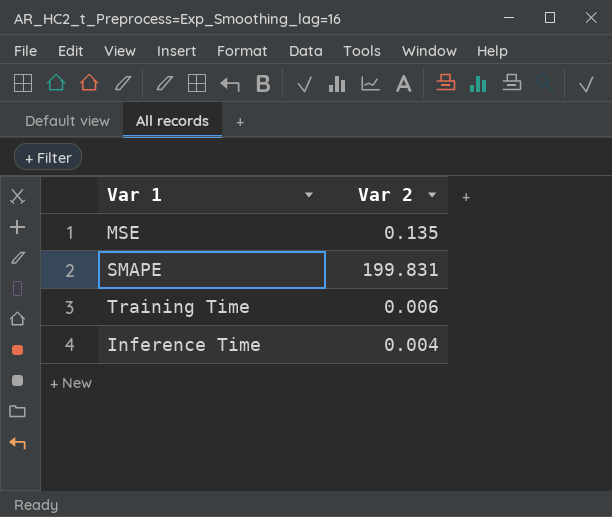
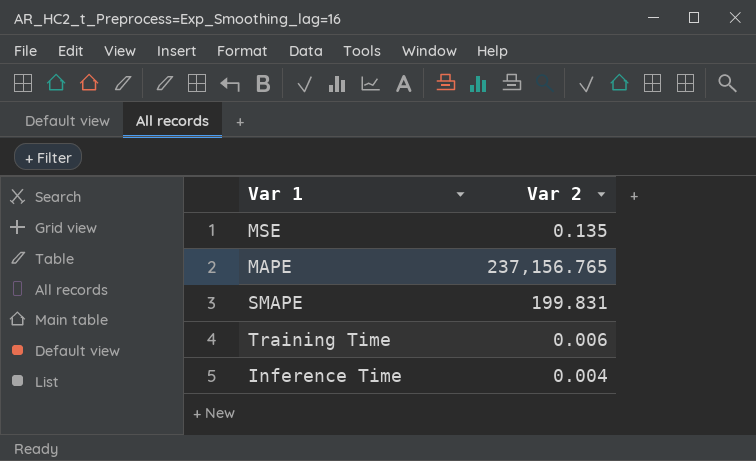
row MAPE: none -> 237,156.765

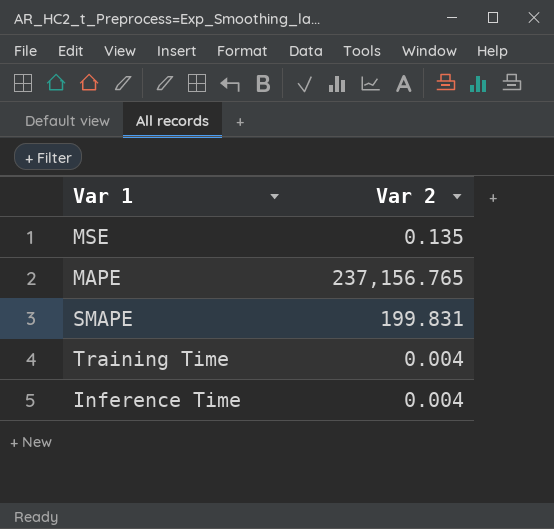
Training Time | Var 2: 0.006 -> 0.004

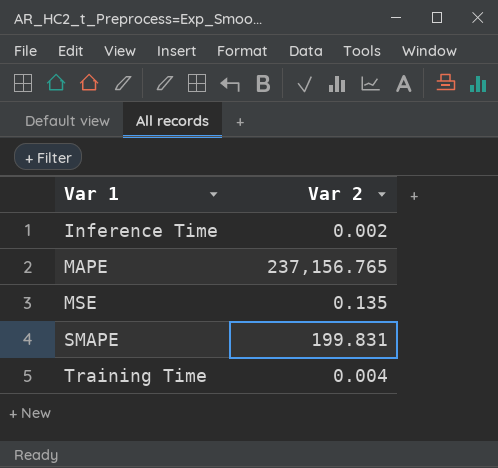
row order: none -> Var 1 ascending
Inference Time | Var 2: 0.004 -> 0.002

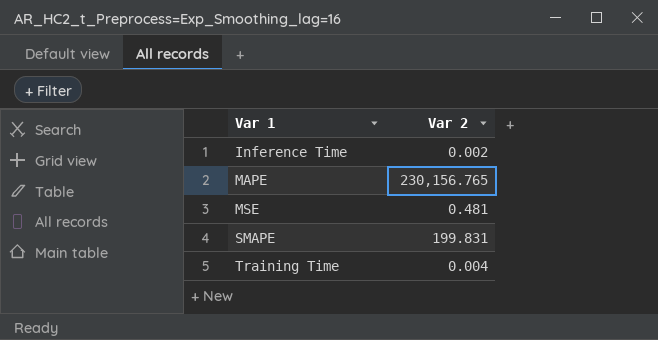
MAPE | Var 2: 237,156.765 -> 230,156.765
MSE | Var 2: 0.135 -> 0.481

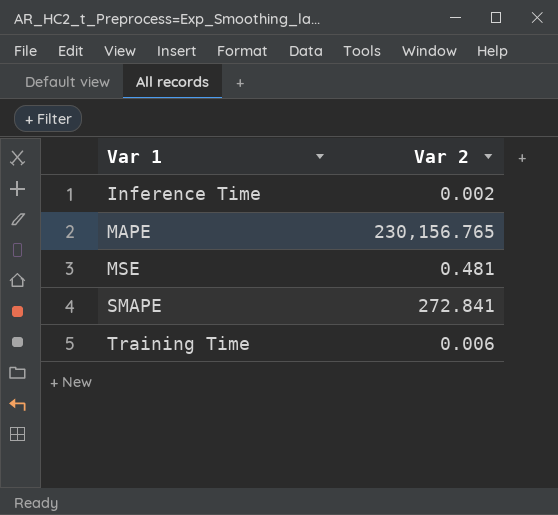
SMAPE | Var 2: 199.831 -> 272.841
Training Time | Var 2: 0.004 -> 0.006

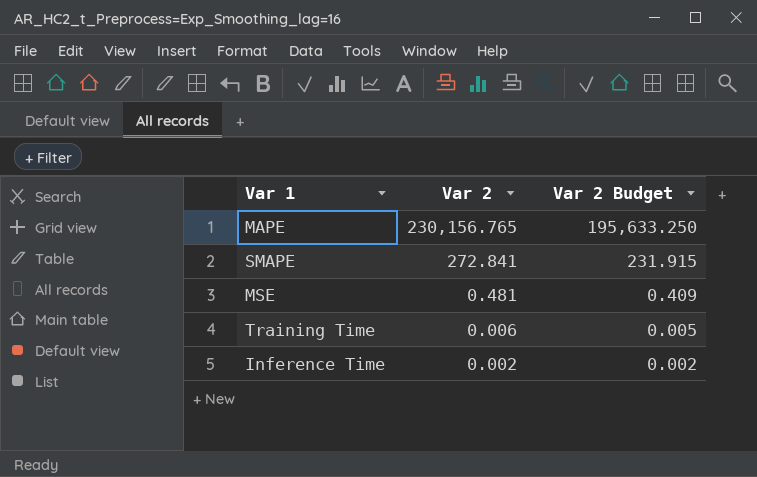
row order: Var 1 ascending -> Var 2 descending
column Var 2 Budget | formula: none -> [Var 2] * 0.85

